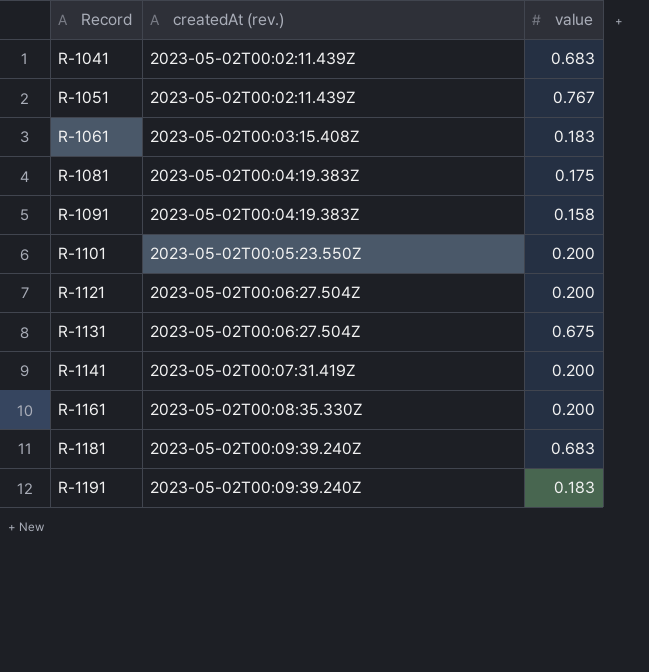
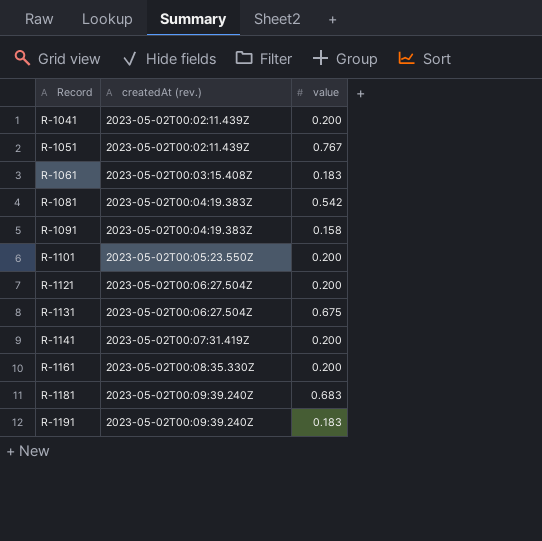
R-1041 | value: 0.683 -> 0.200
R-1081 | value: 0.175 -> 0.542

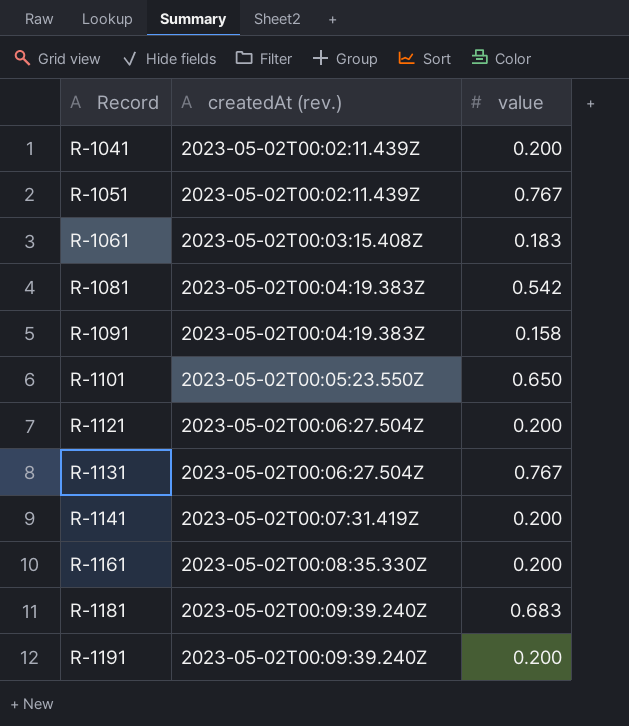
R-1101 | value: 0.200 -> 0.650
R-1131 | value: 0.675 -> 0.767
R-1191 | value: 0.183 -> 0.200

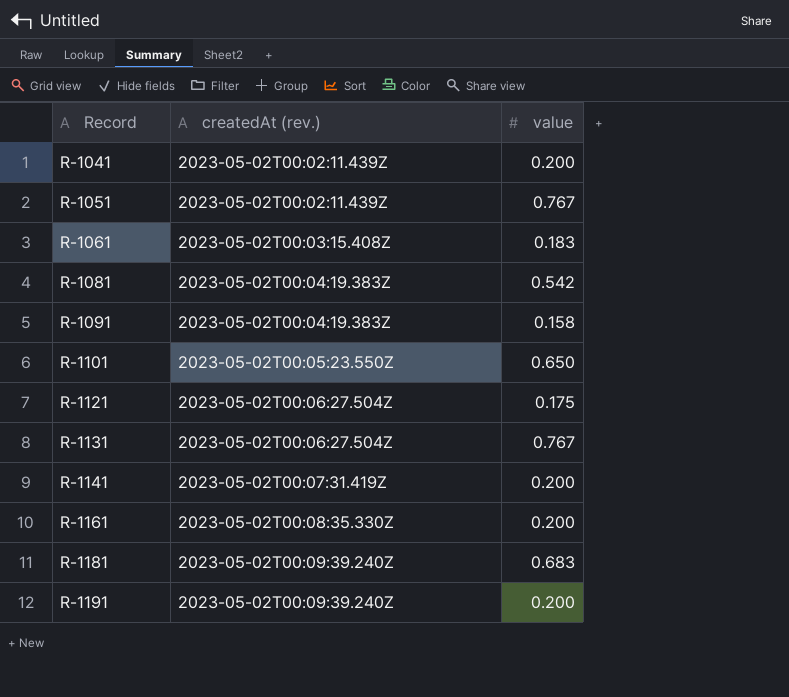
R-1121 | value: 0.200 -> 0.175

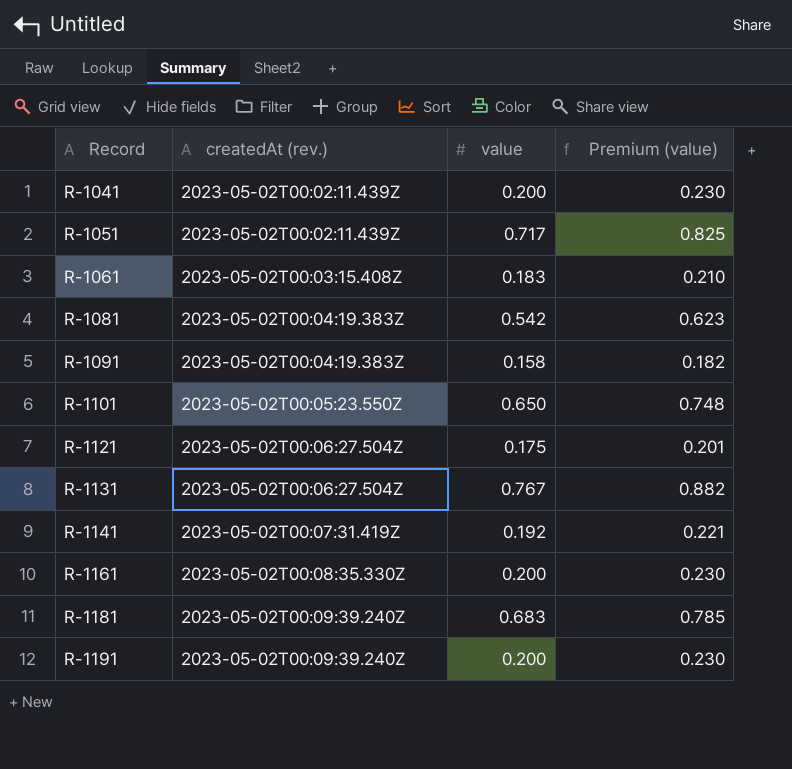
column Premium (value) | formula: none -> [value] * 1.15
R-1051 | value: 0.767 -> 0.717
R-1141 | value: 0.200 -> 0.192

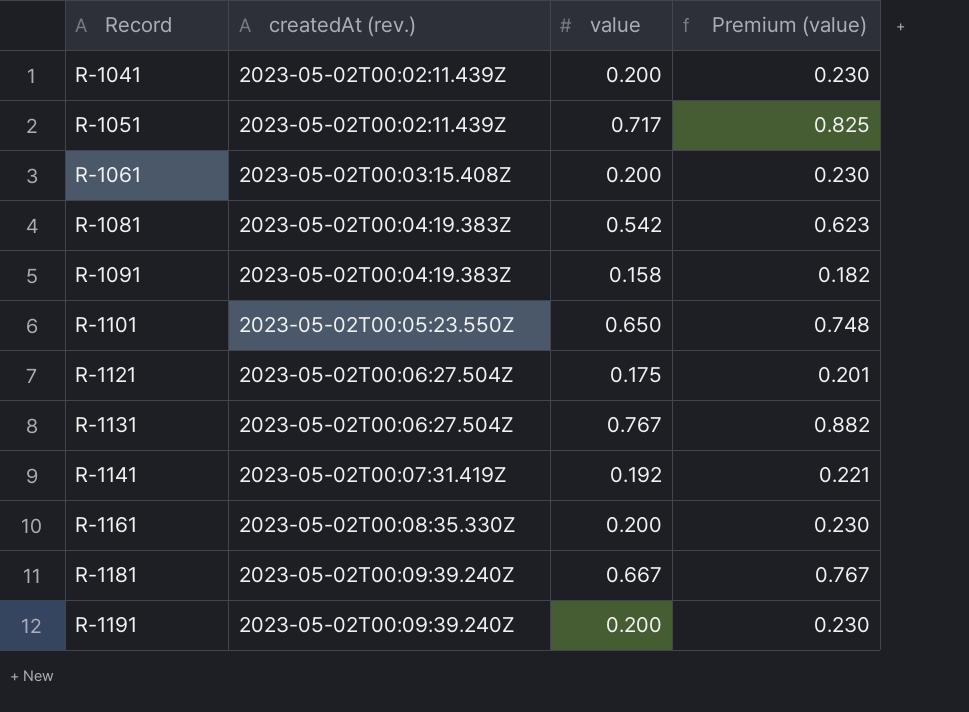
R-1061 | value: 0.183 -> 0.200
R-1061 | Premium (value): 0.210 -> 0.230
R-1181 | value: 0.683 -> 0.667
R-1181 | Premium (value): 0.785 -> 0.767

